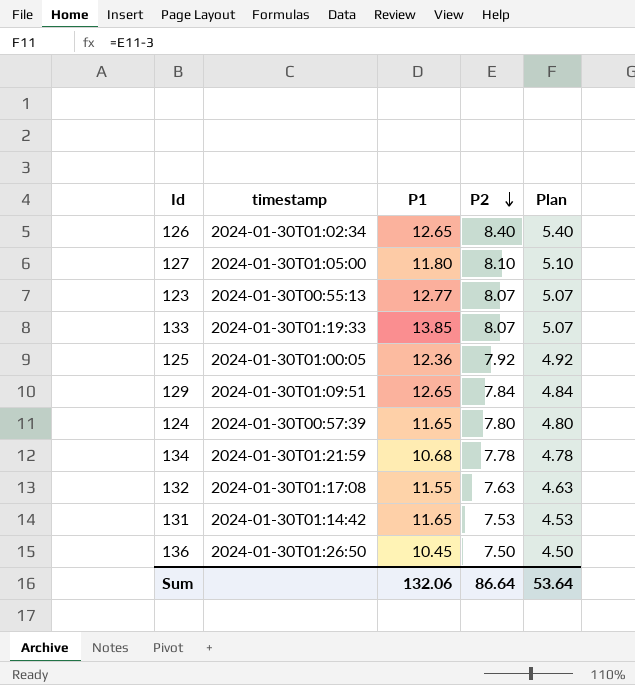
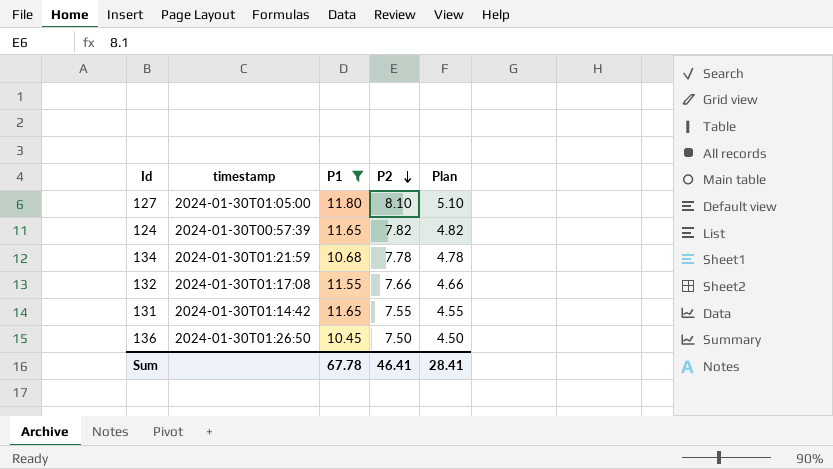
filter: none -> P1 <= 11.80
124 | P2: 7.80 -> 7.82
124 | Plan: 4.80 -> 4.82
132 | P2: 7.63 -> 7.66
132 | Plan: 4.63 -> 4.66
131 | P2: 7.53 -> 7.55
131 | Plan: 4.53 -> 4.55
Sum | P1: 132.06 -> 67.78
Sum | P2: 86.64 -> 46.41
Sum | Plan: 53.64 -> 28.41

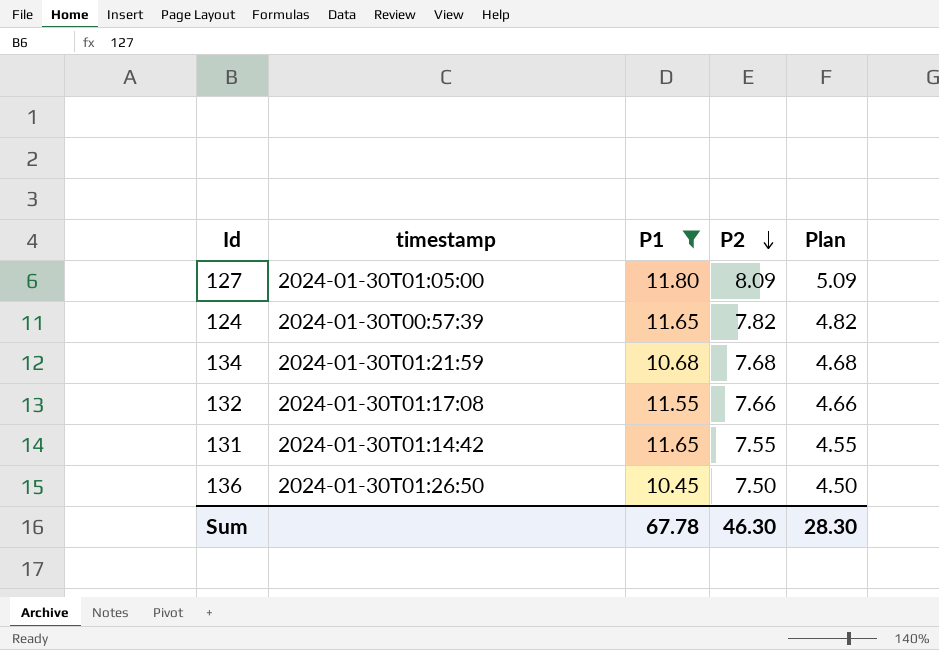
127 | P2: 8.10 -> 8.09
127 | Plan: 5.10 -> 5.09
134 | P2: 7.78 -> 7.68
134 | Plan: 4.78 -> 4.68
Sum | P2: 46.41 -> 46.30
Sum | Plan: 28.41 -> 28.30

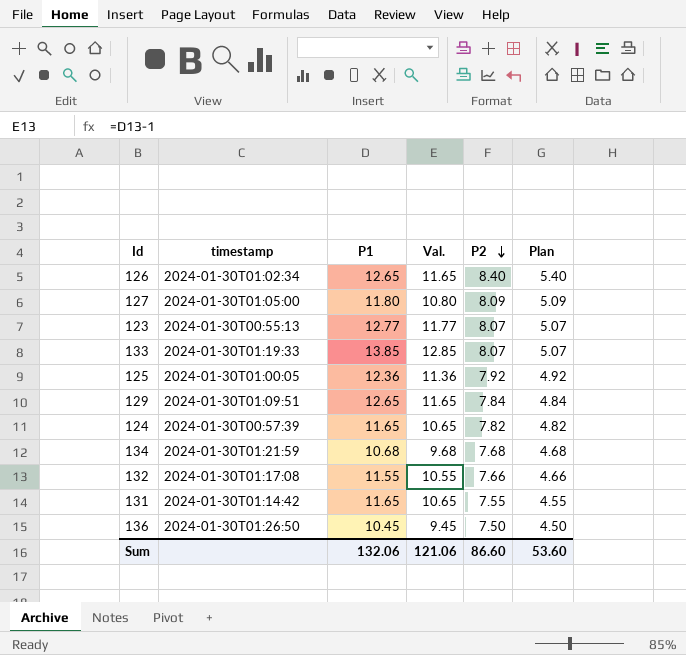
filter: P1 <= 11.80 -> none
column Val. | formula: none -> [P1] - 1
Sum | P1: 67.78 -> 132.06
Sum | P2: 46.30 -> 86.60
Sum | Plan: 28.30 -> 53.60

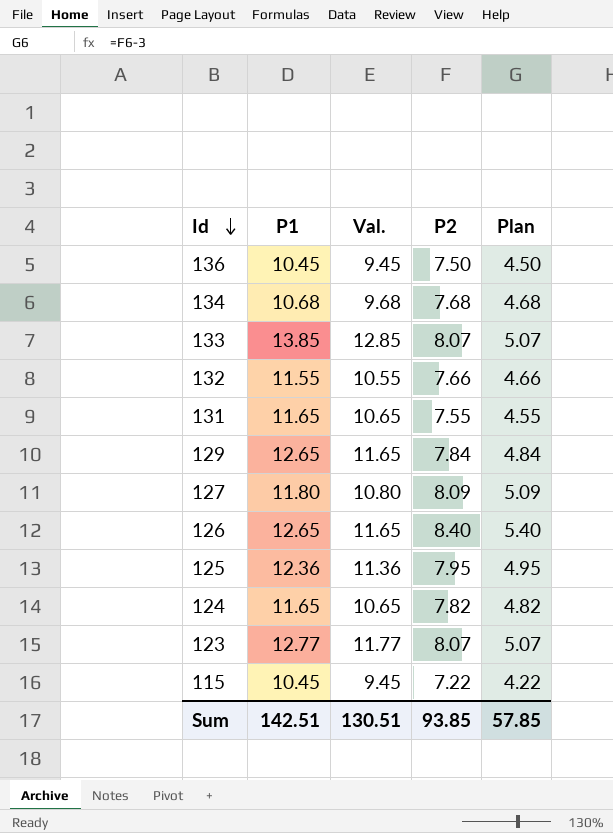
row order: P2 descending -> Id descending
column timestamp | position: 2 -> none
125 | P2: 7.92 -> 7.95
125 | Plan: 4.92 -> 4.95
row 115: none -> 10.45 | 9.45 | 7.22 | 4.22
Sum | P1: 132.06 -> 142.51
Sum | Val.: 121.06 -> 130.51
Sum | P2: 86.60 -> 93.85
Sum | Plan: 53.60 -> 57.85

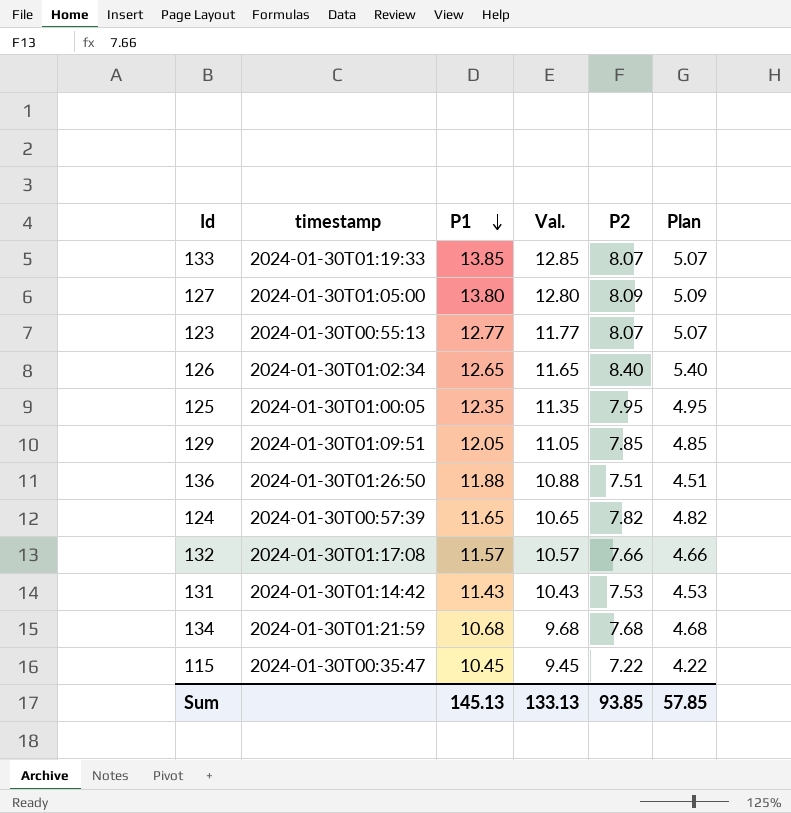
row order: Id descending -> P1 descending
column timestamp | position: none -> 2
127 | P1: 11.80 -> 13.80
127 | Val.: 10.80 -> 12.80
125 | P1: 12.36 -> 12.35
125 | Val.: 11.36 -> 11.35
129 | P1: 12.65 -> 12.05
129 | Val.: 11.65 -> 11.05
129 | P2: 7.84 -> 7.85
129 | Plan: 4.84 -> 4.85
136 | P1: 10.45 -> 11.88
136 | Val.: 9.45 -> 10.88
136 | P2: 7.50 -> 7.51
136 | Plan: 4.50 -> 4.51
132 | P1: 11.55 -> 11.57
132 | Val.: 10.55 -> 10.57
131 | P1: 11.65 -> 11.43
131 | Val.: 10.65 -> 10.43
131 | P2: 7.55 -> 7.53
131 | Plan: 4.55 -> 4.53
Sum | P1: 142.51 -> 145.13
Sum | Val.: 130.51 -> 133.13

